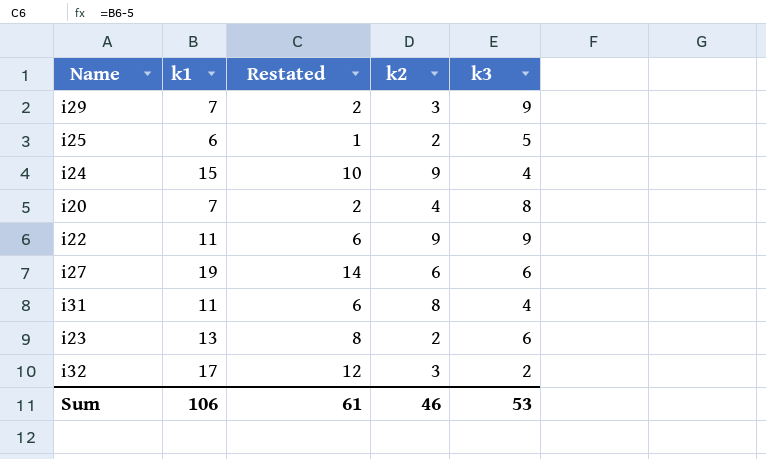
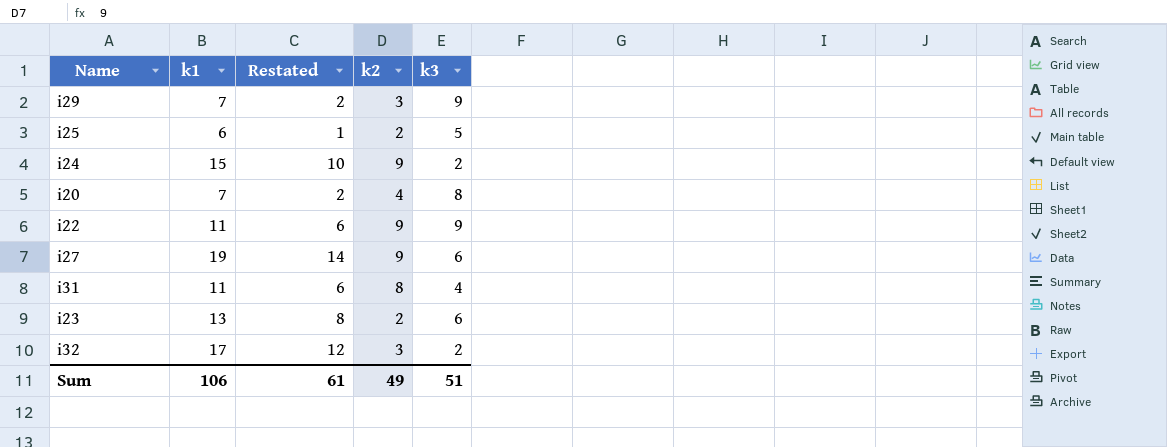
i24 | k3: 4 -> 2
i27 | k2: 6 -> 9
Sum | k2: 46 -> 49
Sum | k3: 53 -> 51

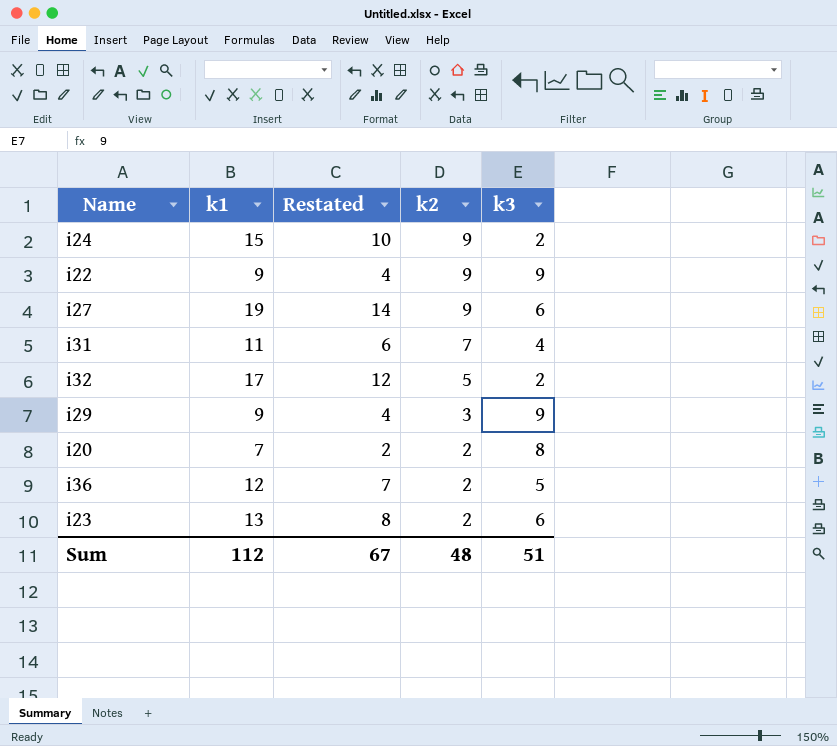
row order: none -> k2 descending
row i25: 6 | 1 | 2 | 5 -> none
i22 | k1: 11 -> 9
i22 | Restated: 6 -> 4
i31 | k2: 8 -> 7
i32 | k2: 3 -> 5
i29 | k1: 7 -> 9
i29 | Restated: 2 -> 4
i20 | k2: 4 -> 2
row i36: none -> 12 | 7 | 2 | 5
Sum | k1: 106 -> 112
Sum | Restated: 61 -> 67
Sum | k2: 49 -> 48

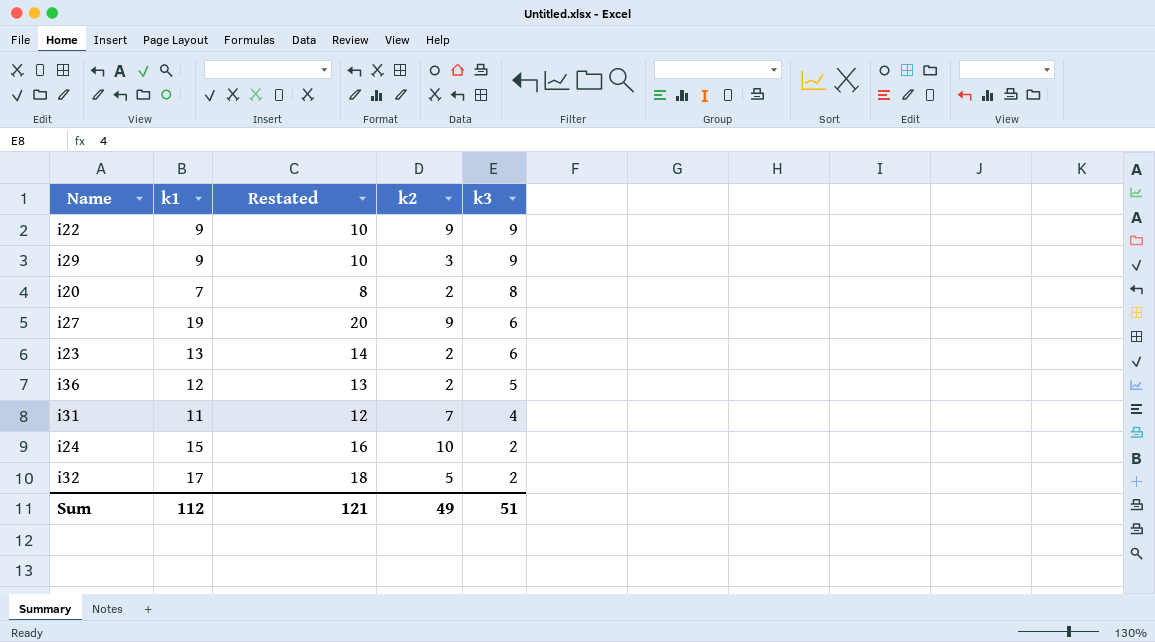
row order: k2 descending -> k3 descending
column Restated | formula: [k1] - 5 -> [k1] + 1
i24 | k2: 9 -> 10
Sum | Restated: 67 -> 121
Sum | k2: 48 -> 49

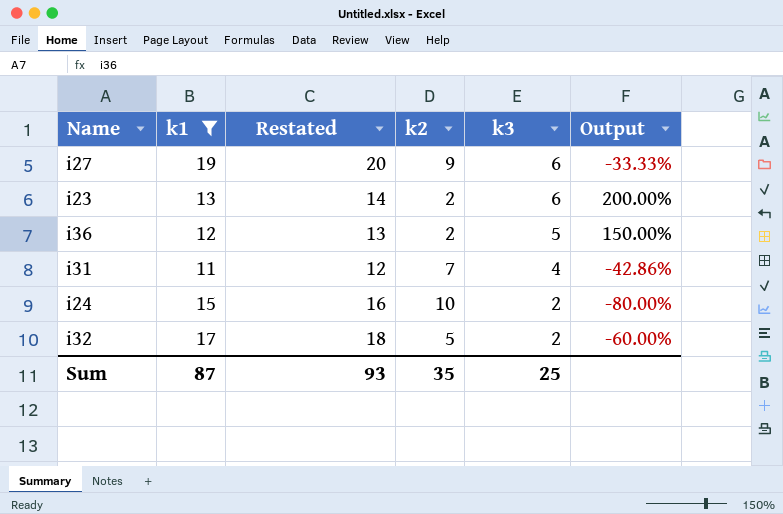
filter: none -> k1 >= 11
column Output | formula: none -> ([k3] - [k2]) / [k2]
Sum | k1: 112 -> 87
Sum | Restated: 121 -> 93
Sum | k2: 49 -> 35
Sum | k3: 51 -> 25

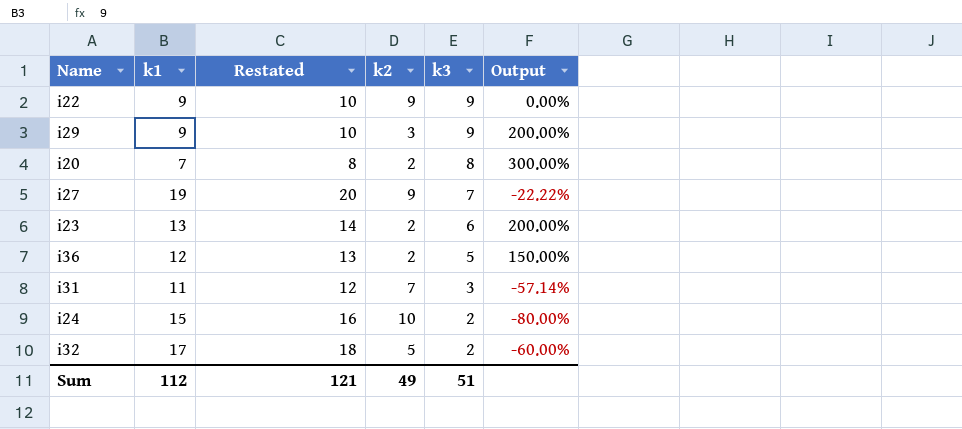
filter: k1 >= 11 -> none
i27 | k3: 6 -> 7
i27 | Output: -33.33% -> -22.22%
i31 | k3: 4 -> 3
i31 | Output: -42.86% -> -57.14%
Sum | k1: 87 -> 112
Sum | Restated: 93 -> 121
Sum | k2: 35 -> 49
Sum | k3: 25 -> 51

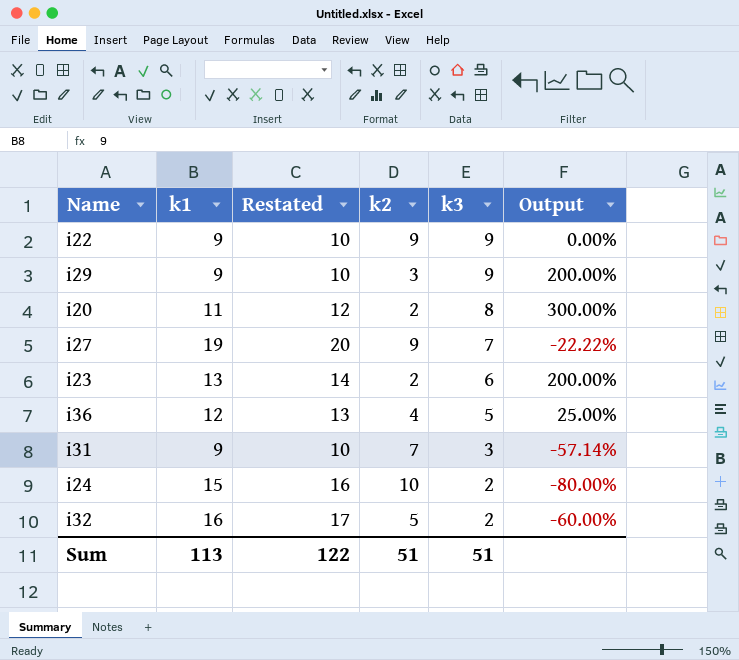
i20 | k1: 7 -> 11
i20 | Restated: 8 -> 12
i36 | k2: 2 -> 4
i36 | Output: 150.00% -> 25.00%
i31 | k1: 11 -> 9
i31 | Restated: 12 -> 10
i32 | k1: 17 -> 16
i32 | Restated: 18 -> 17
Sum | k1: 112 -> 113
Sum | Restated: 121 -> 122
Sum | k2: 49 -> 51

